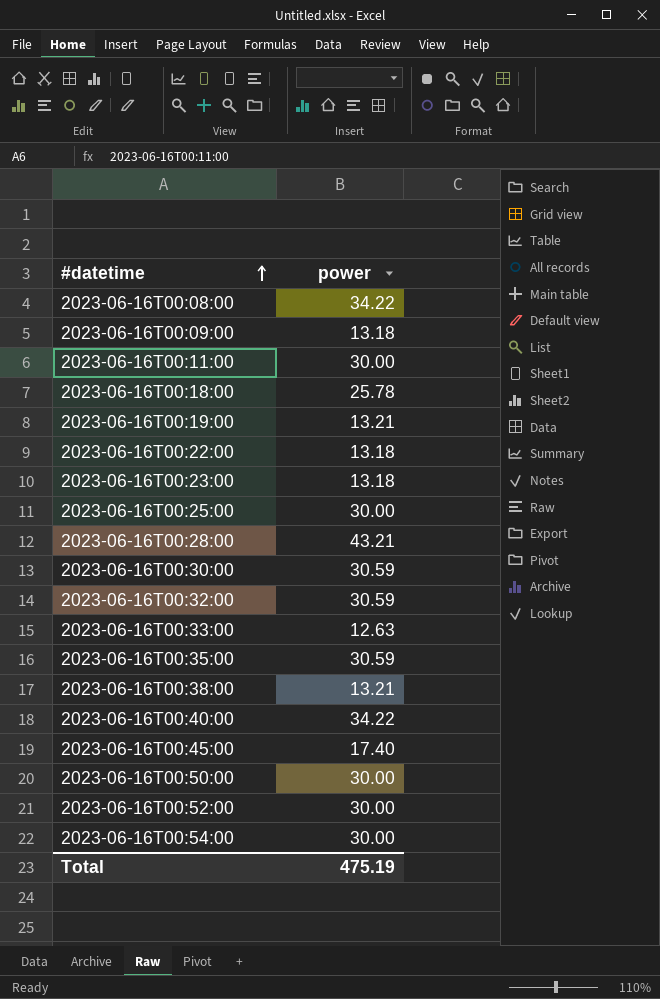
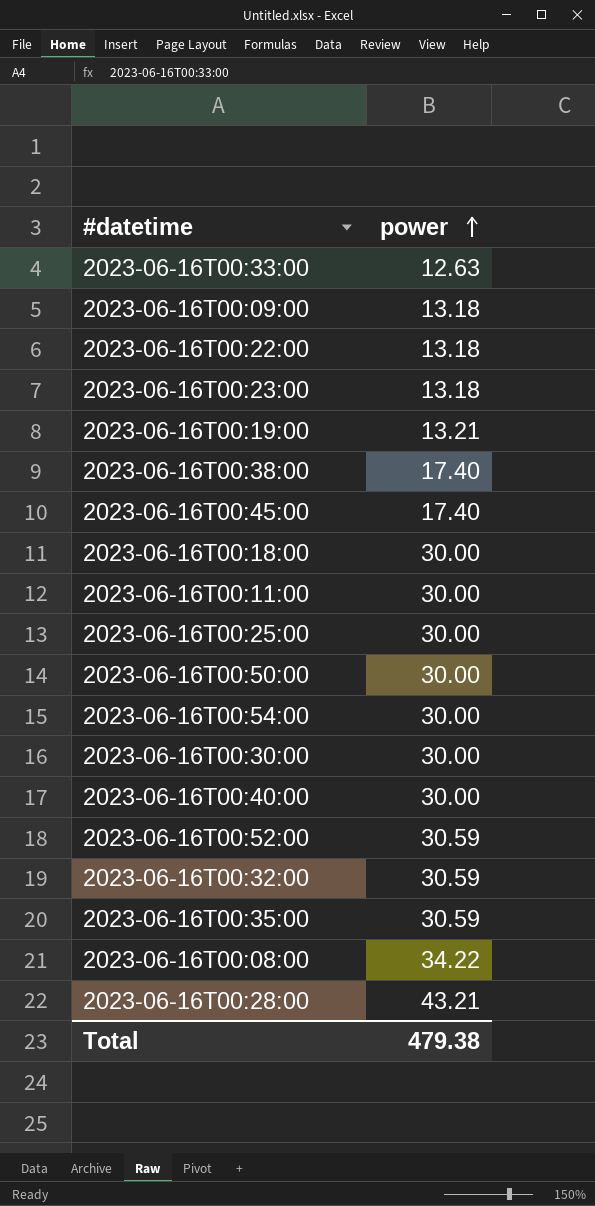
row order: #datetime ascending -> power ascending
2023-06-16T00:38:00 | power: 13.21 -> 17.40
2023-06-16T00:18:00 | power: 25.78 -> 30.00
2023-06-16T00:30:00 | power: 30.59 -> 30.00
2023-06-16T00:40:00 | power: 34.22 -> 30.00
2023-06-16T00:52:00 | power: 30.00 -> 30.59
Total | power: 475.19 -> 479.38

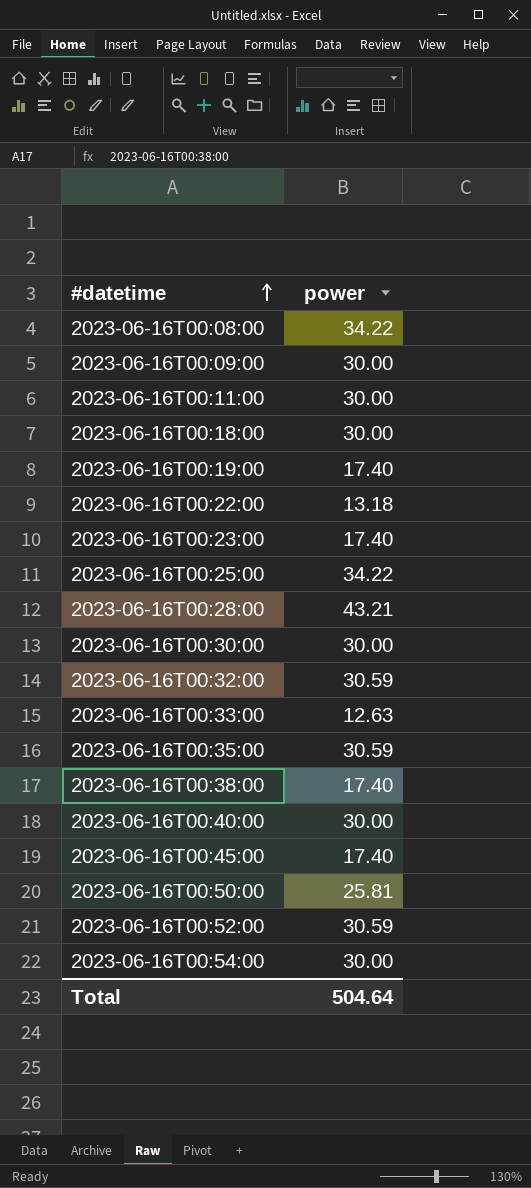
row order: power ascending -> #datetime ascending
2023-06-16T00:09:00 | power: 13.18 -> 30.00
2023-06-16T00:19:00 | power: 13.21 -> 17.40
2023-06-16T00:23:00 | power: 13.18 -> 17.40
2023-06-16T00:25:00 | power: 30.00 -> 34.22
2023-06-16T00:50:00 | power: 30.00 -> 25.81
Total | power: 479.38 -> 504.64

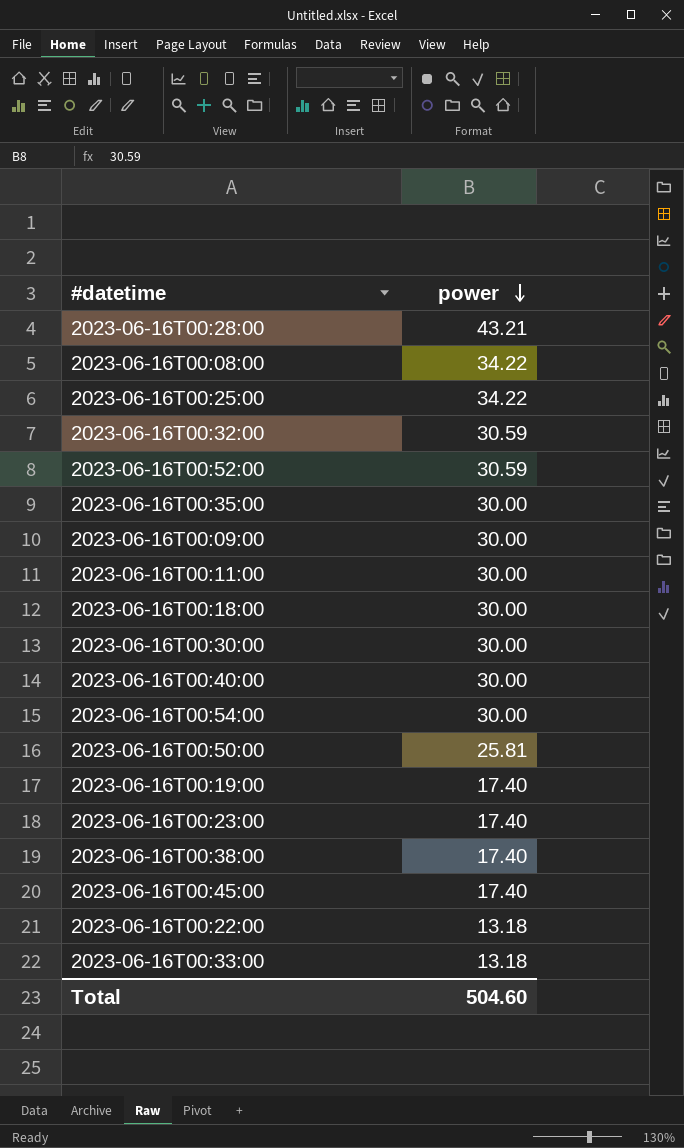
row order: #datetime ascending -> power descending
2023-06-16T00:35:00 | power: 30.59 -> 30.00
2023-06-16T00:33:00 | power: 12.63 -> 13.18
Total | power: 504.64 -> 504.60

